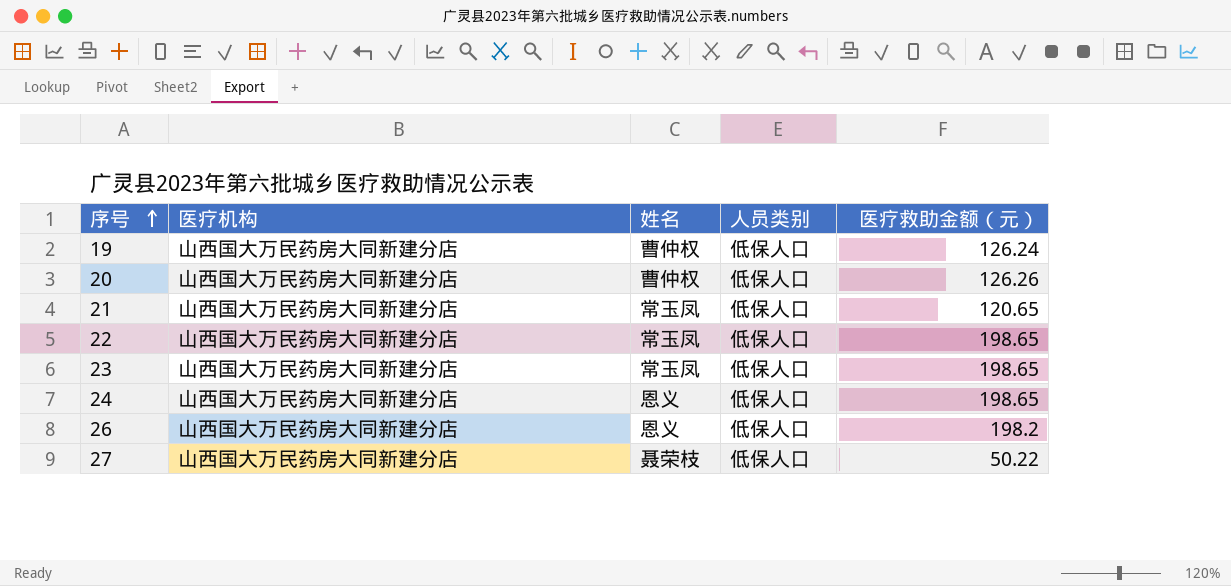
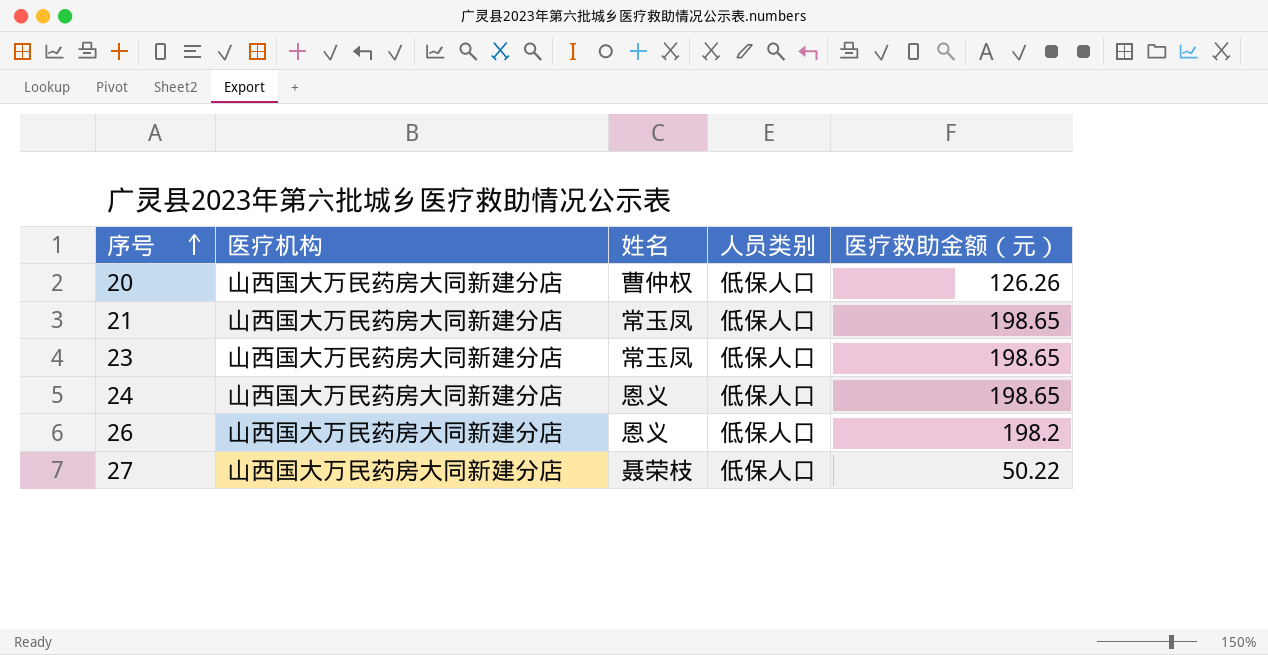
row 19: 山西国大万民药房大同新建分店 | 曹仲权 | 低保人口 | 126.24 -> none
row 22: 山西国大万民药房大同新建分店 | 常玉凤 | 低保人口 | 198.65 -> none
21 | 医疗救助金额（元）: 120.65 -> 198.65

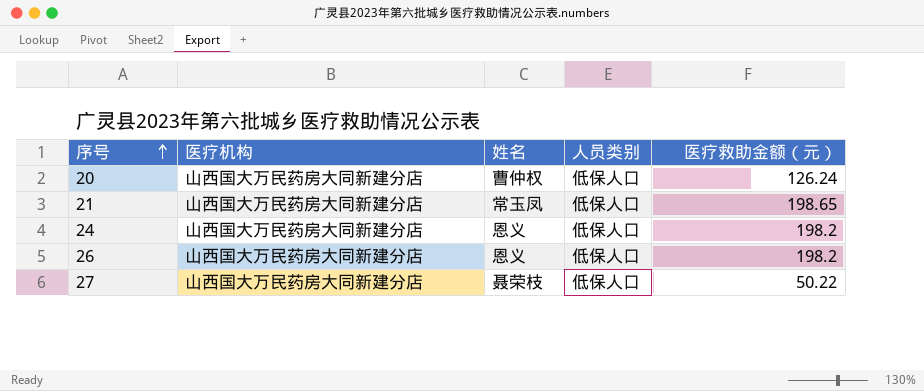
row 23: 山西国大万民药房大同新建分店 | 常玉凤 | 低保人口 | 198.65 -> none
20 | 医疗救助金额（元）: 126.26 -> 126.24
24 | 医疗救助金额（元）: 198.65 -> 198.2

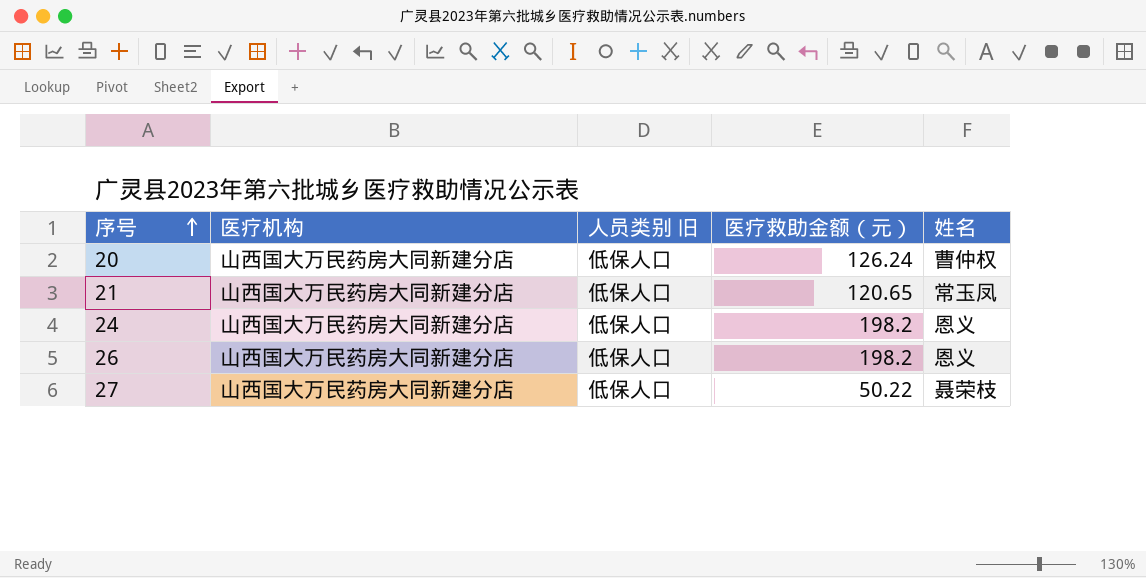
column name: 人员类别 -> 人员类别 旧
column 姓名 | position: 3 -> 5
21 | 医疗救助金额（元）: 198.65 -> 120.65

